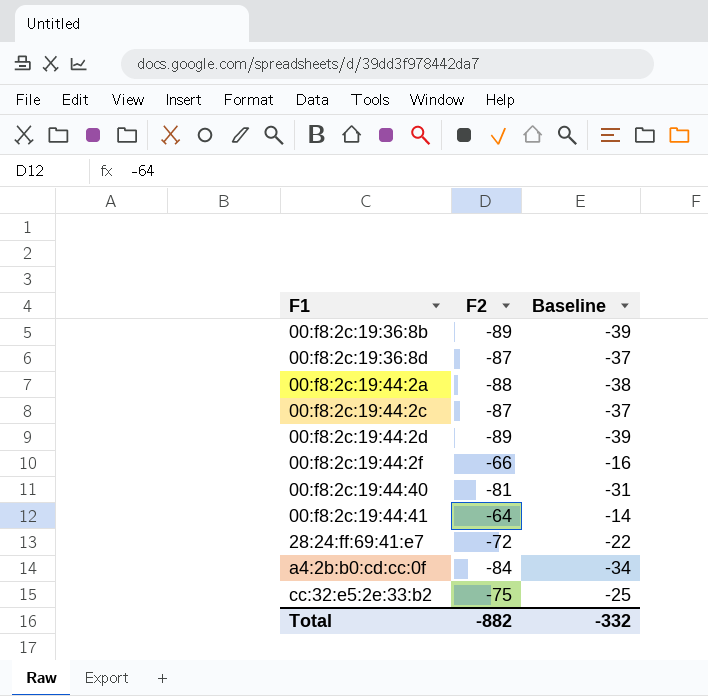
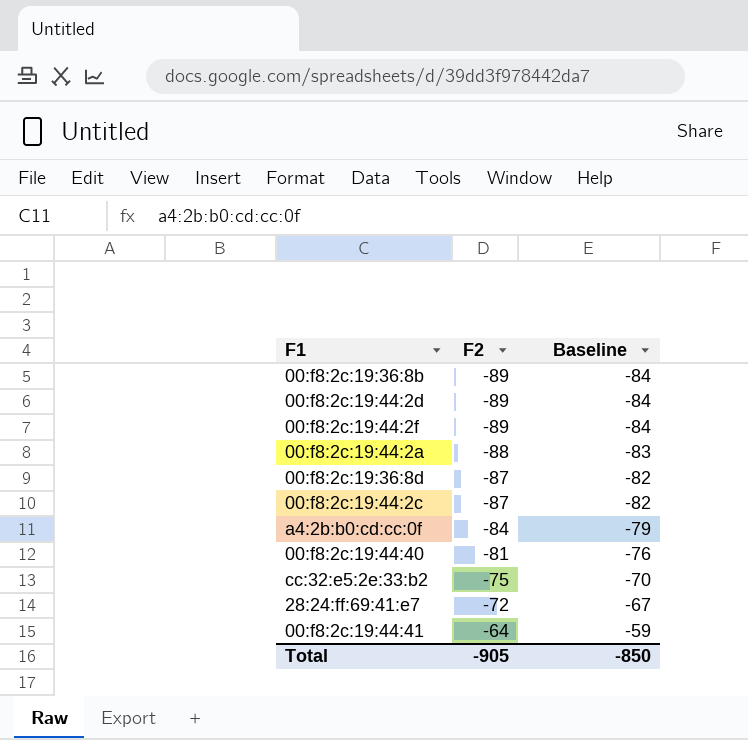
row order: F1 ascending -> F2 ascending
column Baseline | formula: [F2] + 50 -> [F2] + 5
00:f8:2c:19:44:2f | F2: -66 -> -89
Total | F2: -882 -> -905
Total | Baseline: -332 -> -850

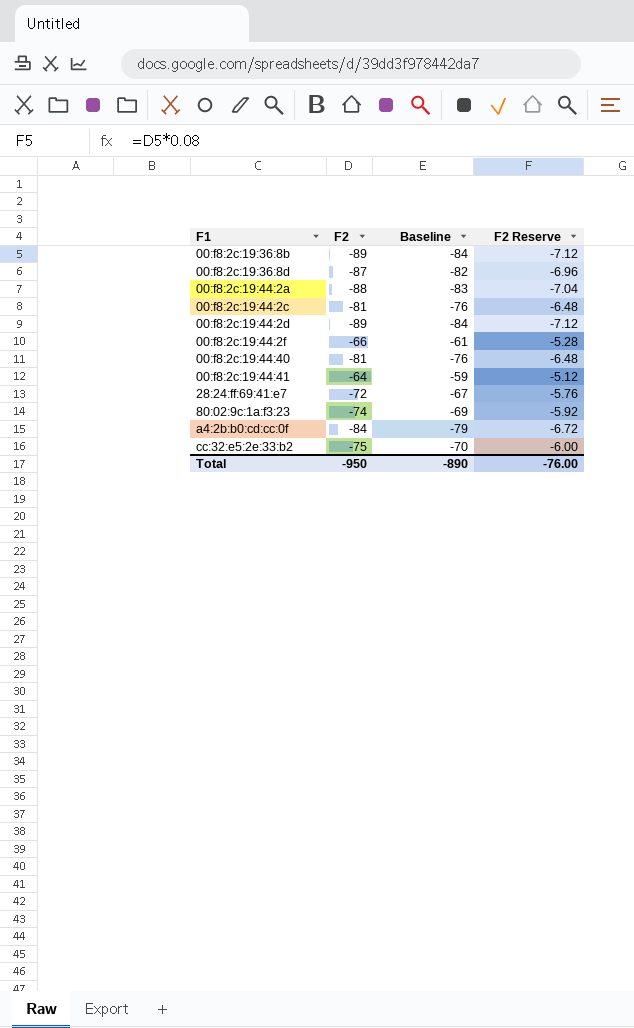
row order: F2 ascending -> F1 ascending
column F2 Reserve | formula: none -> [F2] * 0.08
00:f8:2c:19:44:2c | F2: -87 -> -81
00:f8:2c:19:44:2c | Baseline: -82 -> -76
00:f8:2c:19:44:2f | F2: -89 -> -66
00:f8:2c:19:44:2f | Baseline: -84 -> -61
row 80:02:9c:1a:f3:23: none -> -74 | -69 | -5.92
Total | F2: -905 -> -950
Total | Baseline: -850 -> -890

